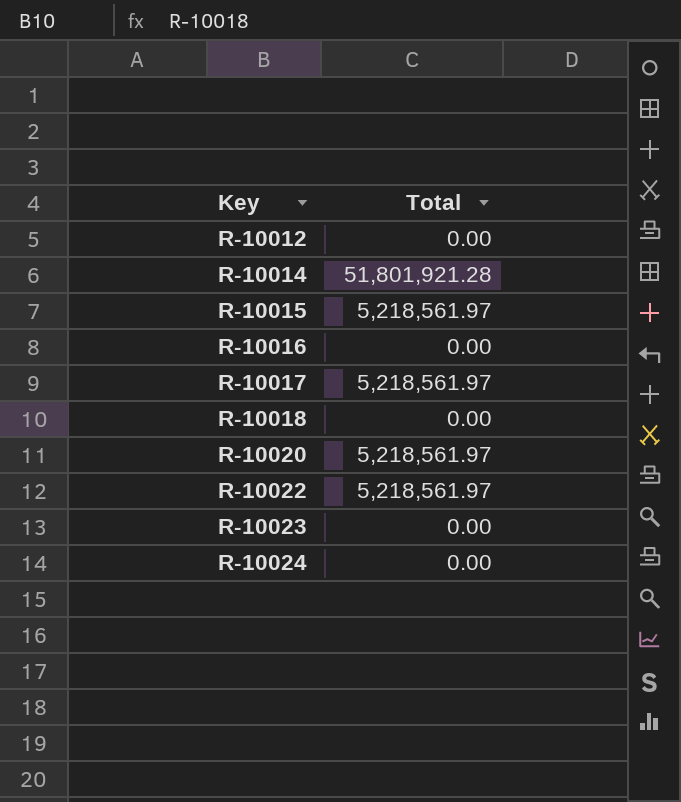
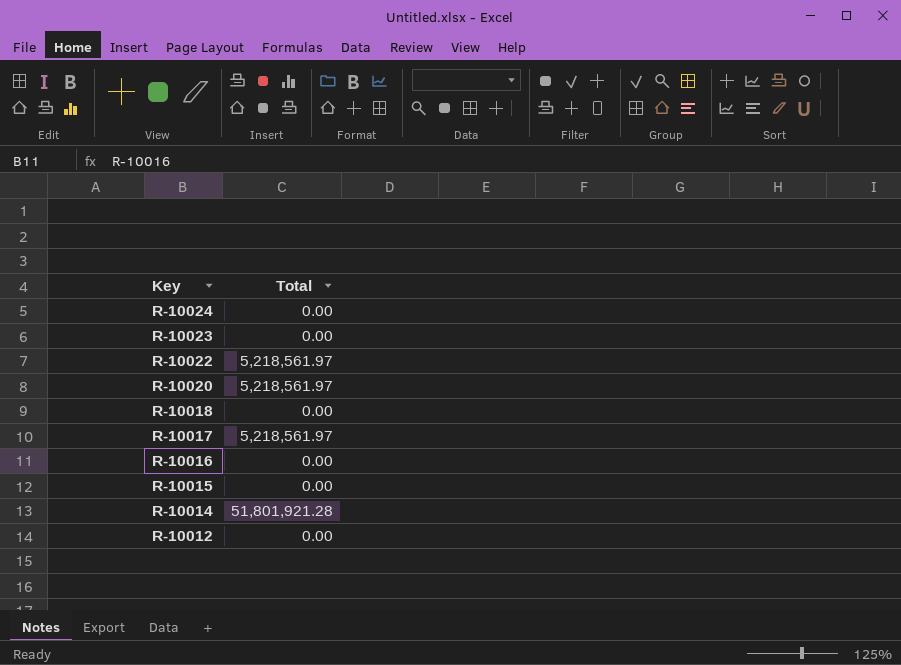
row order: Key ascending -> Key descending
R-10015 | Total: 5,218,561.97 -> 0.00

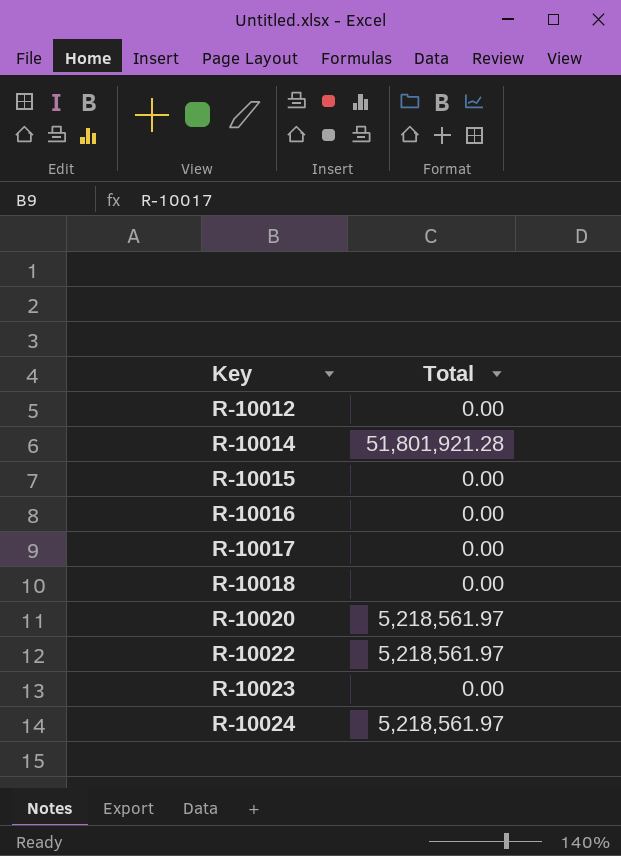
row order: Key descending -> Key ascending
R-10017 | Total: 5,218,561.97 -> 0.00
R-10024 | Total: 0.00 -> 5,218,561.97

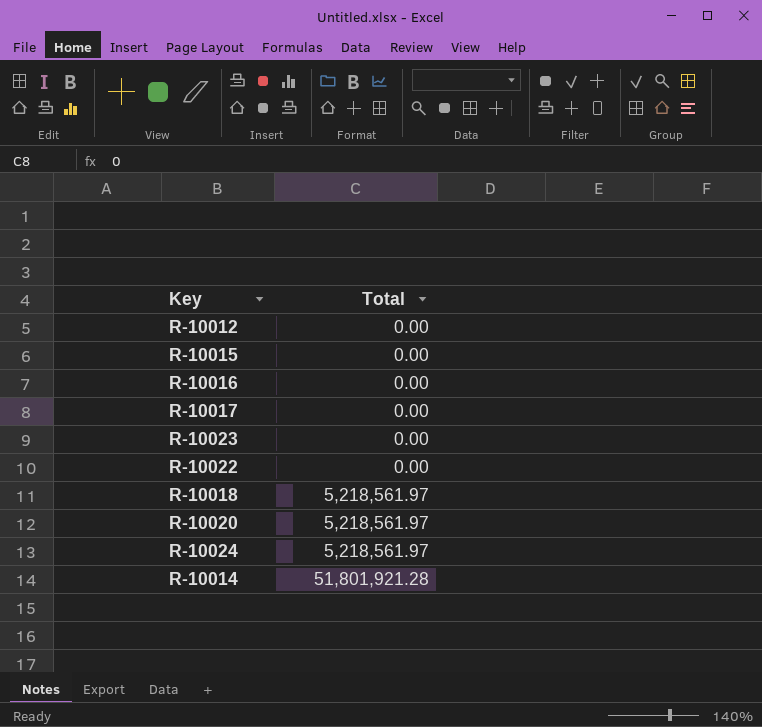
row order: Key ascending -> Total ascending
R-10022 | Total: 5,218,561.97 -> 0.00
R-10018 | Total: 0.00 -> 5,218,561.97

